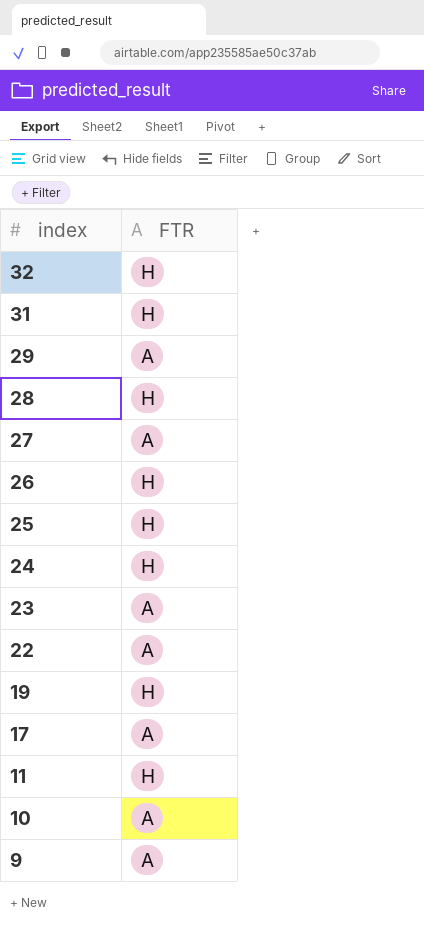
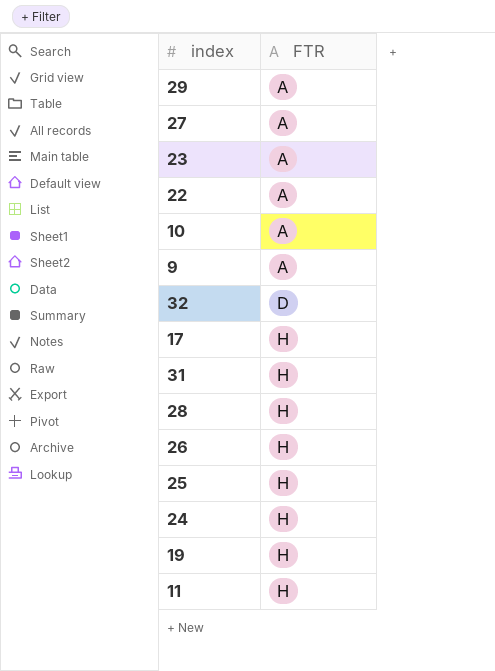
row order: index descending -> FTR ascending
32 | FTR: H -> D
17 | FTR: A -> H

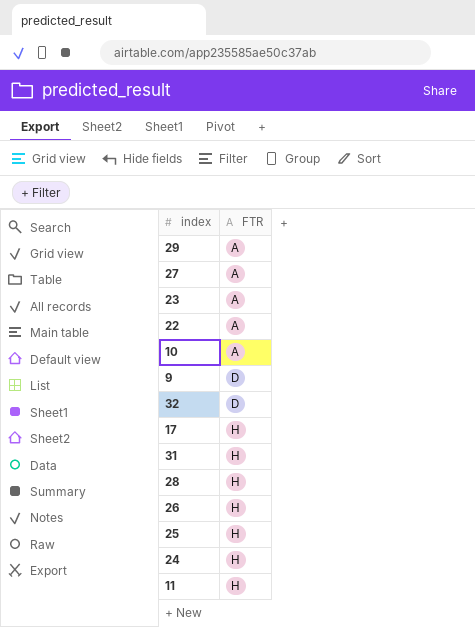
row 19: H -> none
9 | FTR: A -> D

